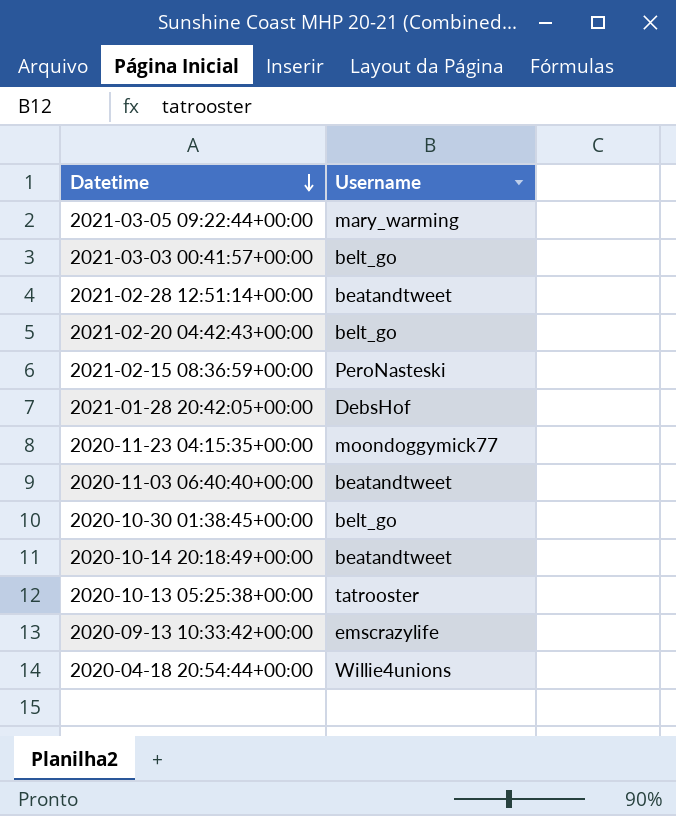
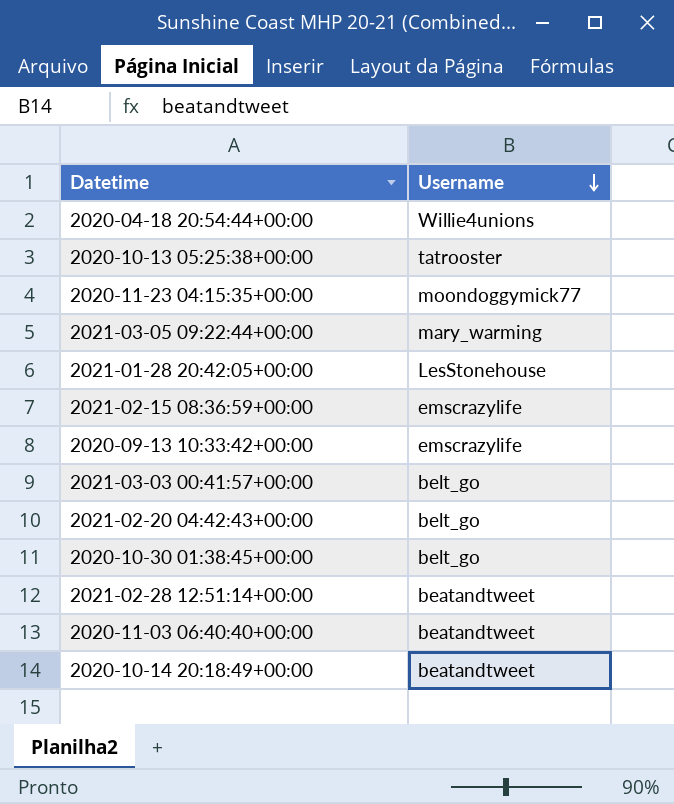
row order: Datetime descending -> Username descending
2021-01-28 20:42:05+00:00 | Username: DebsHof -> LesStonehouse
2021-02-15 08:36:59+00:00 | Username: PeroNasteski -> emscrazylife

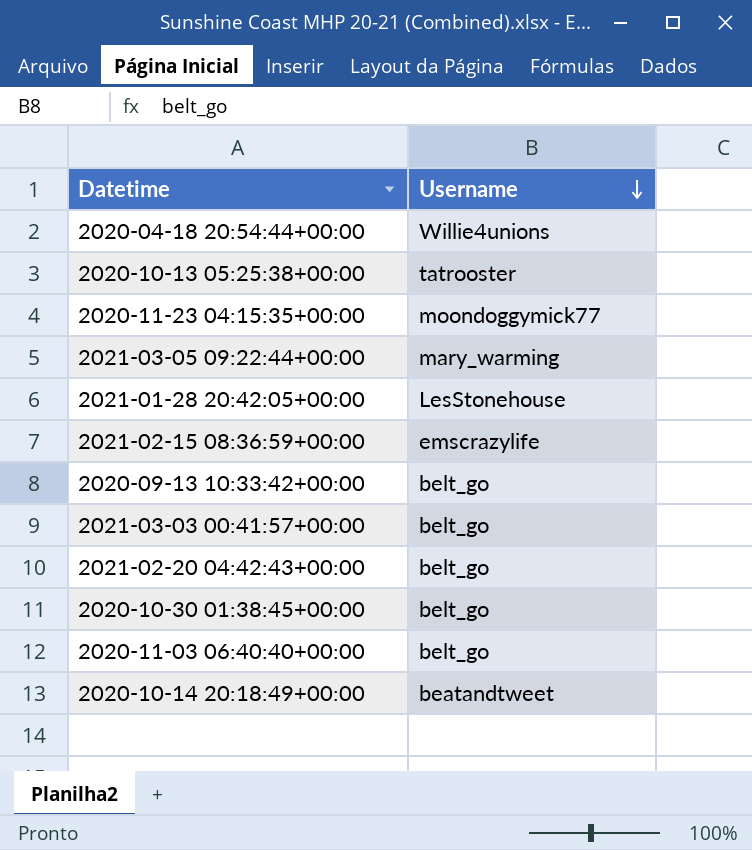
row 2021-02-28 12:51:14+00:00: beatandtweet -> none
2020-09-13 10:33:42+00:00 | Username: emscrazylife -> belt_go
2020-11-03 06:40:40+00:00 | Username: beatandtweet -> belt_go

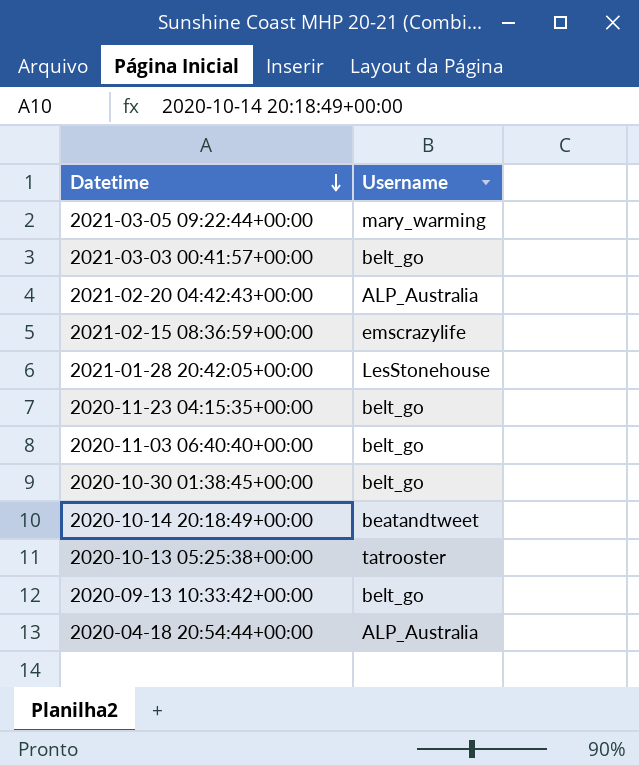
row order: Username descending -> Datetime descending
2021-02-20 04:42:43+00:00 | Username: belt_go -> ALP_Australia
2020-11-23 04:15:35+00:00 | Username: moondoggymick77 -> belt_go
2020-04-18 20:54:44+00:00 | Username: Willie4unions -> ALP_Australia

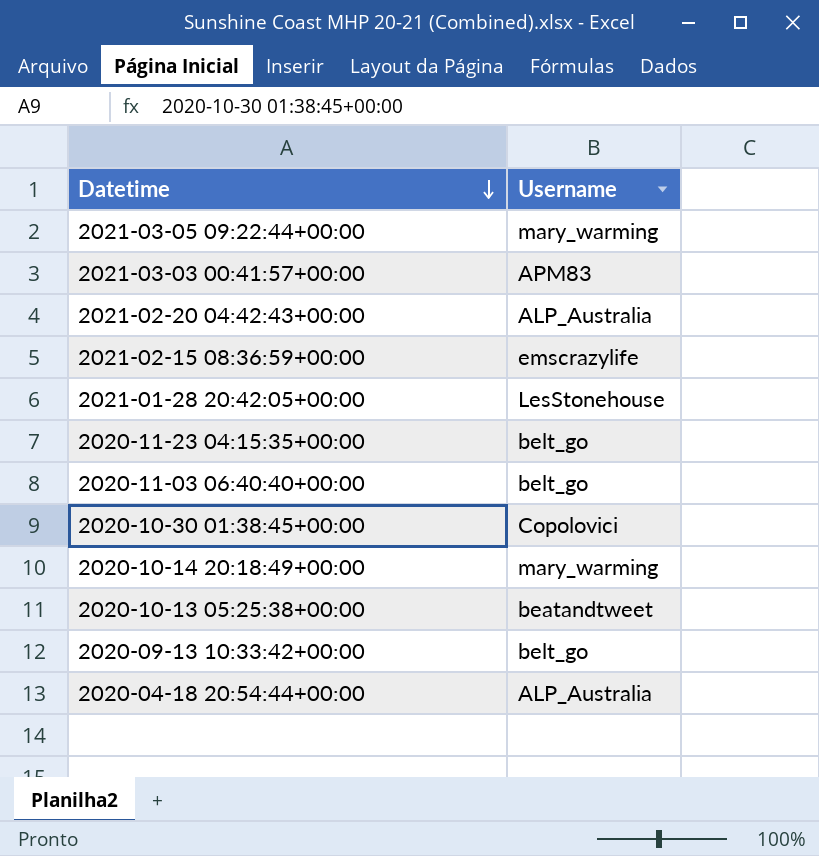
2021-03-03 00:41:57+00:00 | Username: belt_go -> APM83
2020-10-30 01:38:45+00:00 | Username: belt_go -> Copolovici
2020-10-14 20:18:49+00:00 | Username: beatandtweet -> mary_warming
2020-10-13 05:25:38+00:00 | Username: tatrooster -> beatandtweet

